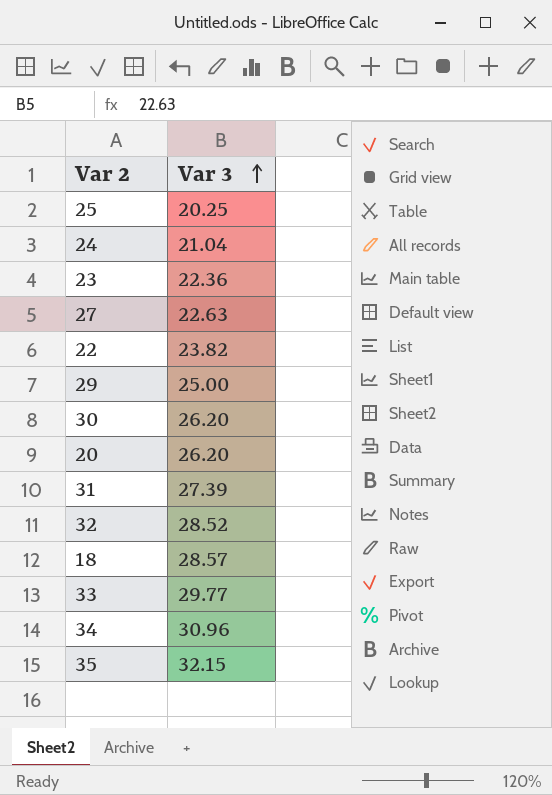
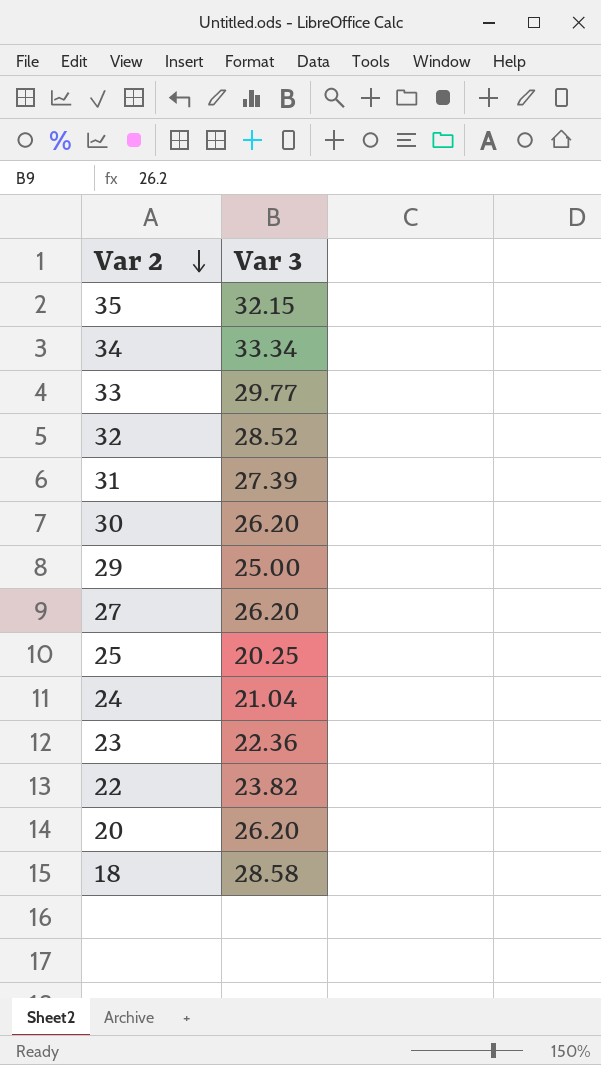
row order: Var 3 ascending -> Var 2 descending
34 | Var 3: 30.96 -> 33.34
27 | Var 3: 22.63 -> 26.20
18 | Var 3: 28.57 -> 28.58

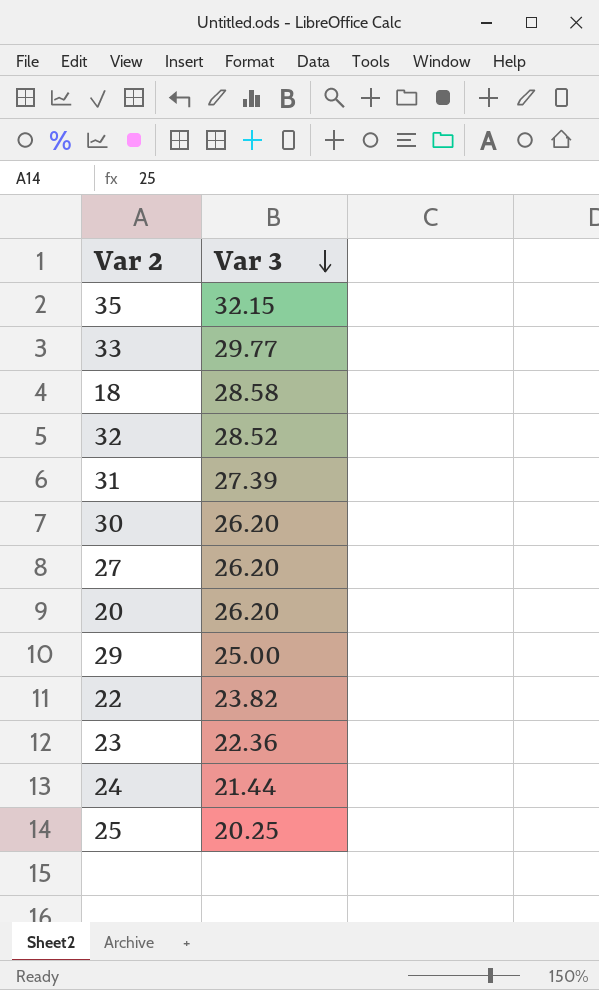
row order: Var 2 descending -> Var 3 descending
row 34: 33.34 -> none
24 | Var 3: 21.04 -> 21.44

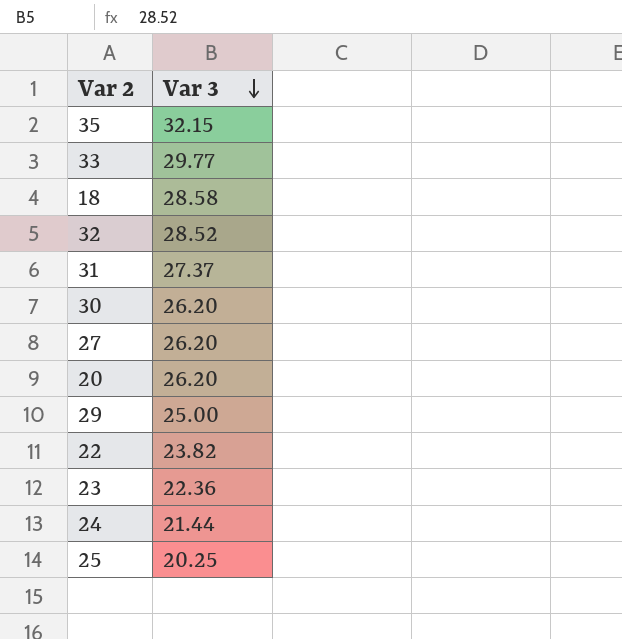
31 | Var 3: 27.39 -> 27.37

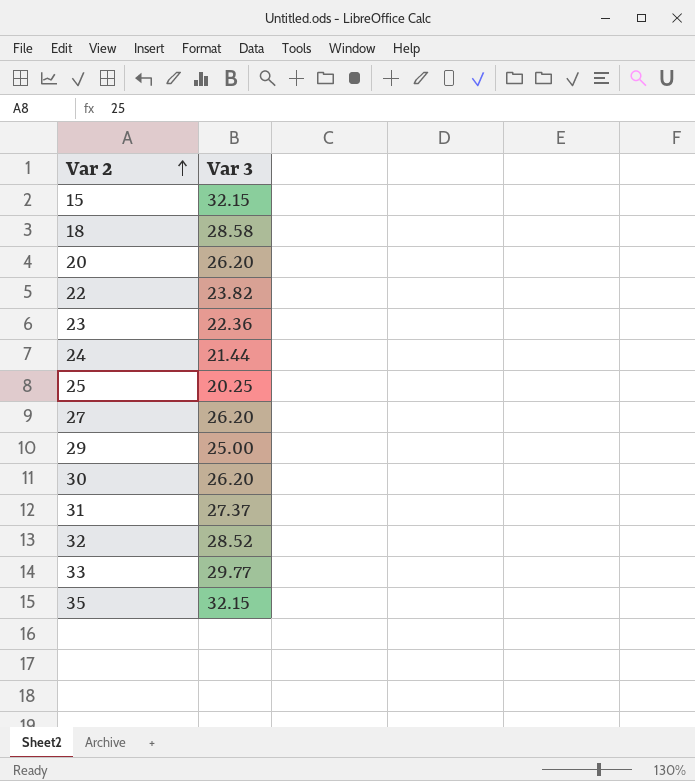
row order: Var 3 descending -> Var 2 ascending
row 15: none -> 32.15

